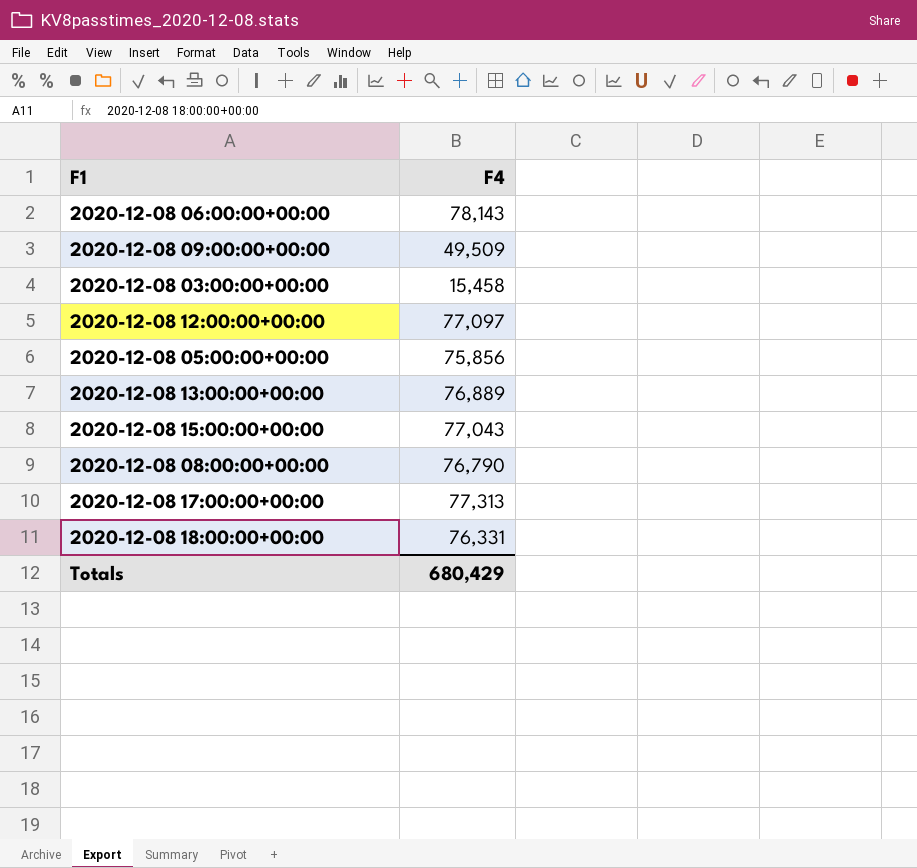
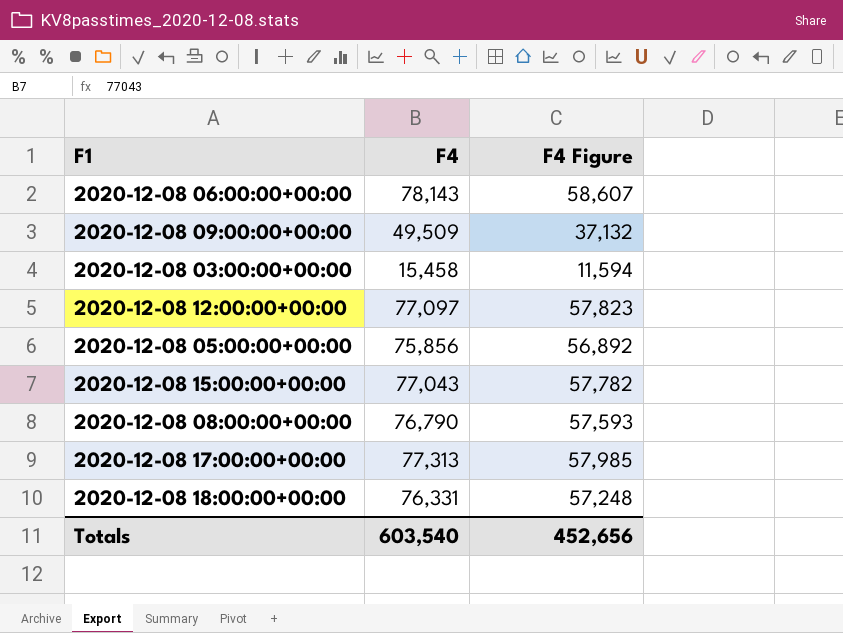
column F4 Figure | formula: none -> [F4] * 0.75
row 2020-12-08 13:00:00+00:00: 76,889 -> none
Totals | F4: 680,429 -> 603,540

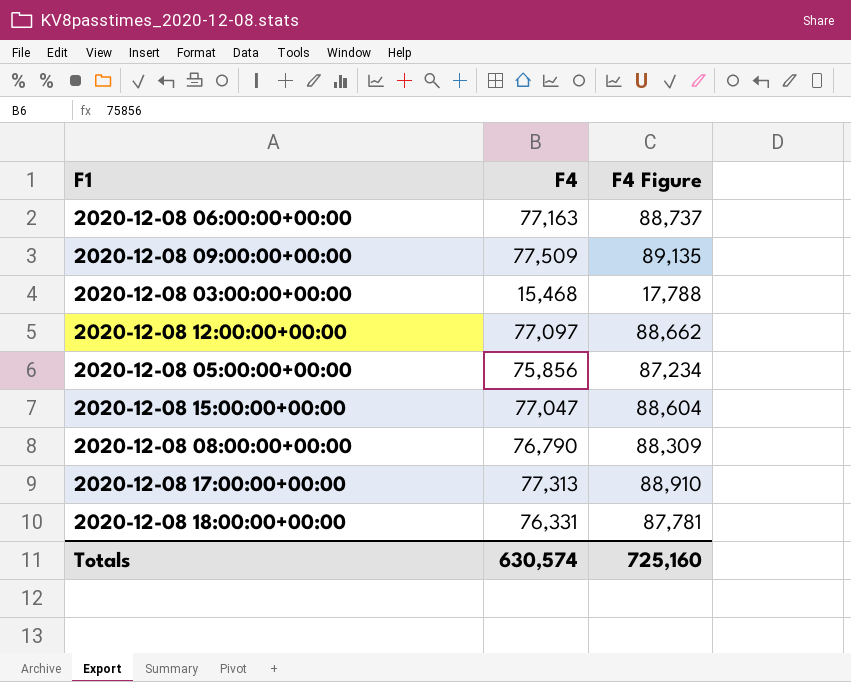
column F4 Figure | formula: [F4] * 0.75 -> [F4] * 1.15
2020-12-08 06:00:00+00:00 | F4: 78,143 -> 77,163
2020-12-08 09:00:00+00:00 | F4: 49,509 -> 77,509
2020-12-08 03:00:00+00:00 | F4: 15,458 -> 15,468
2020-12-08 15:00:00+00:00 | F4: 77,043 -> 77,047
Totals | F4: 603,540 -> 630,574
Totals | F4 Figure: 452,656 -> 725,160

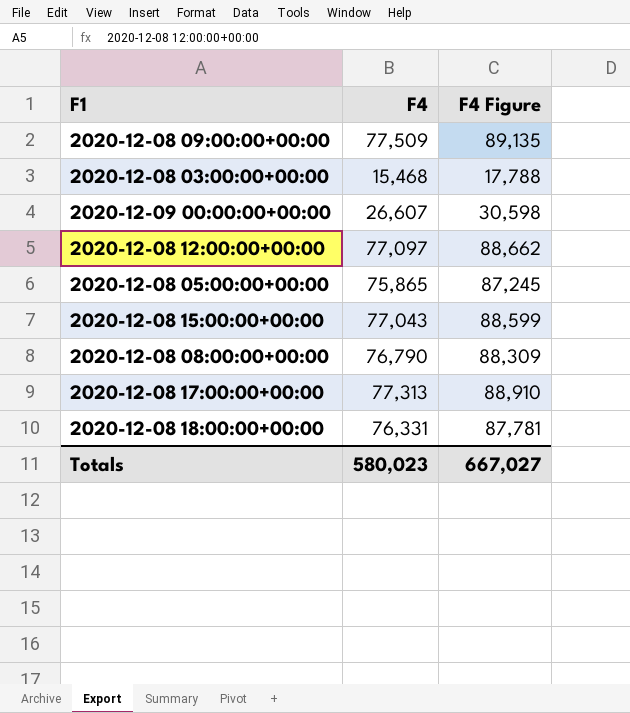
row 2020-12-08 06:00:00+00:00: 77,163 | 88,737 -> none
row 2020-12-09 00:00:00+00:00: none -> 26,607 | 30,598
2020-12-08 05:00:00+00:00 | F4: 75,856 -> 75,865
2020-12-08 05:00:00+00:00 | F4 Figure: 87,234 -> 87,245
2020-12-08 15:00:00+00:00 | F4: 77,047 -> 77,043
2020-12-08 15:00:00+00:00 | F4 Figure: 88,604 -> 88,599
Totals | F4: 630,574 -> 580,023
Totals | F4 Figure: 725,160 -> 667,027

